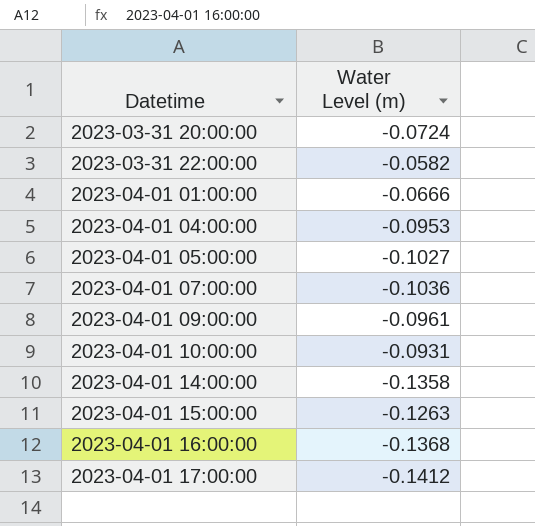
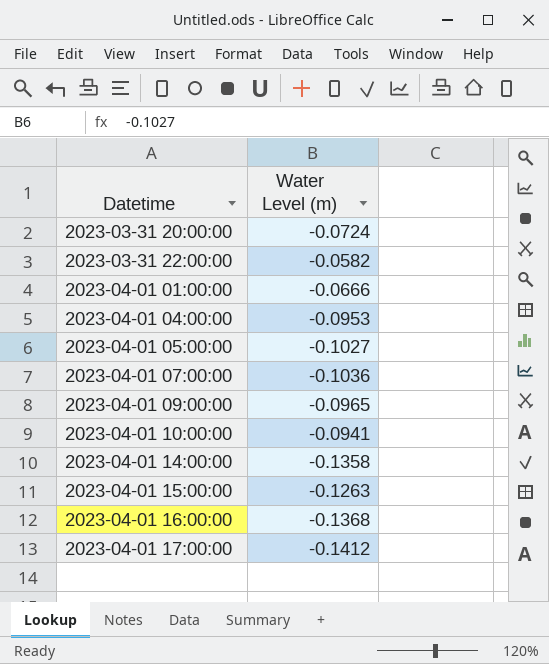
2023-04-01 09:00:00 | Water Level (m): -0.0961 -> -0.0965
2023-04-01 10:00:00 | Water Level (m): -0.0931 -> -0.0941

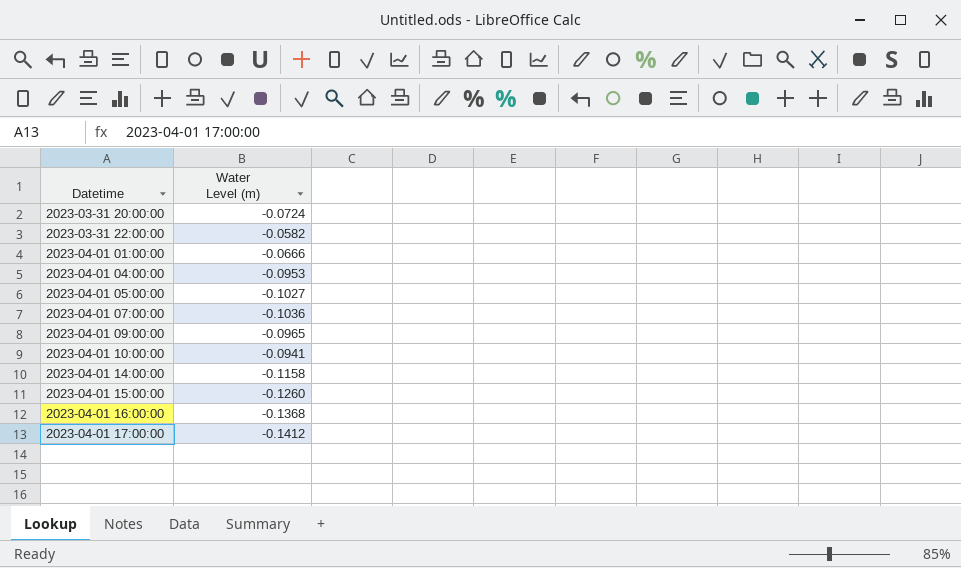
2023-04-01 14:00:00 | Water Level (m): -0.1358 -> -0.1158
2023-04-01 15:00:00 | Water Level (m): -0.1263 -> -0.1260

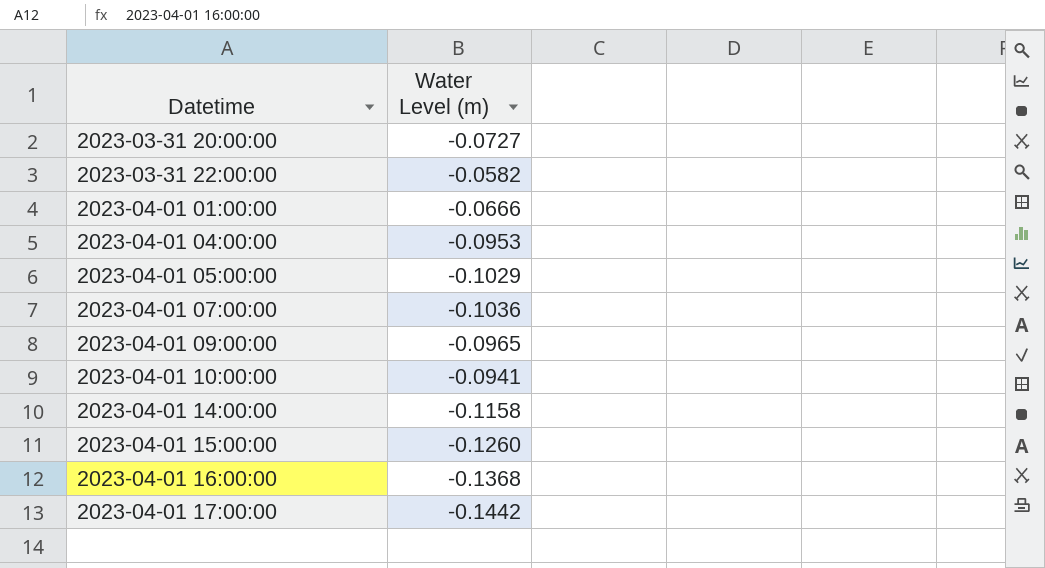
2023-03-31 20:00:00 | Water Level (m): -0.0724 -> -0.0727
2023-04-01 05:00:00 | Water Level (m): -0.1027 -> -0.1029
2023-04-01 17:00:00 | Water Level (m): -0.1412 -> -0.1442

